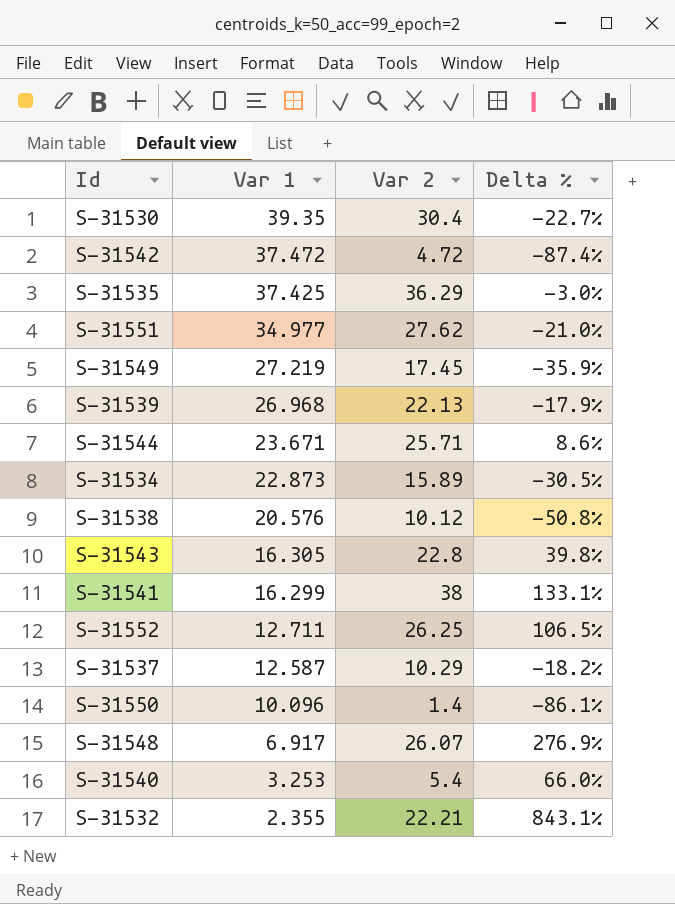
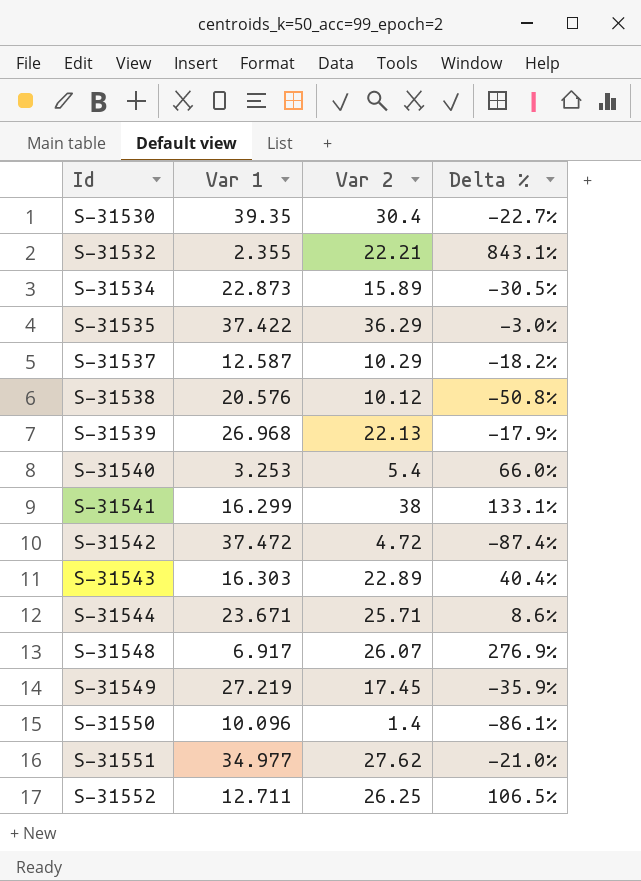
row order: Var 1 descending -> Id ascending
S-31535 | Var 1: 37.425 -> 37.422
S-31543 | Var 1: 16.305 -> 16.303
S-31543 | Var 2: 22.8 -> 22.89
S-31543 | Delta %: 39.8% -> 40.4%

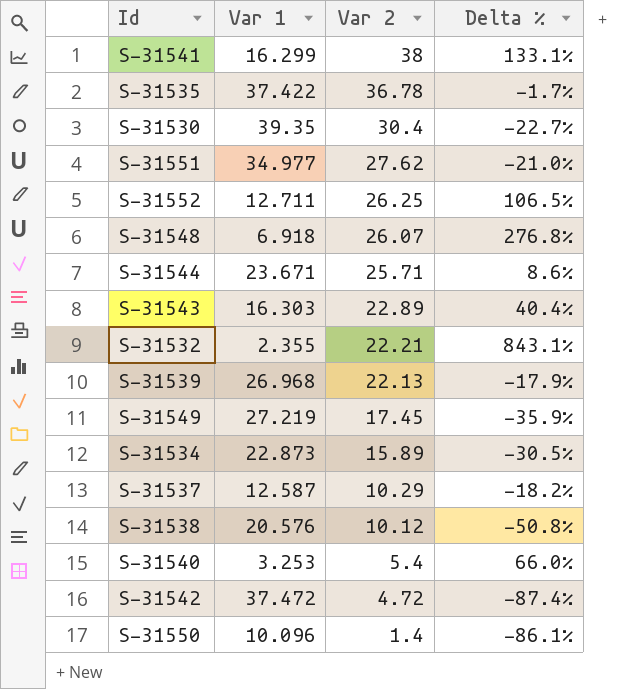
row order: Id ascending -> Var 2 descending
S-31535 | Var 2: 36.29 -> 36.78
S-31535 | Delta %: -3.0% -> -1.7%
S-31548 | Var 1: 6.917 -> 6.918
S-31548 | Delta %: 276.9% -> 276.8%

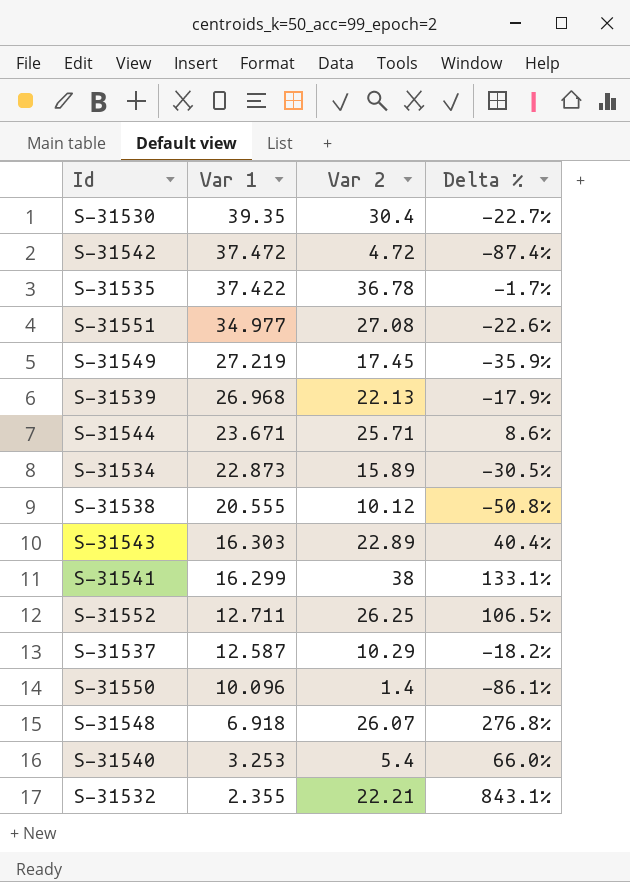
row order: Var 2 descending -> Var 1 descending
S-31551 | Var 2: 27.62 -> 27.08
S-31551 | Delta %: -21.0% -> -22.6%
S-31538 | Var 1: 20.576 -> 20.555

